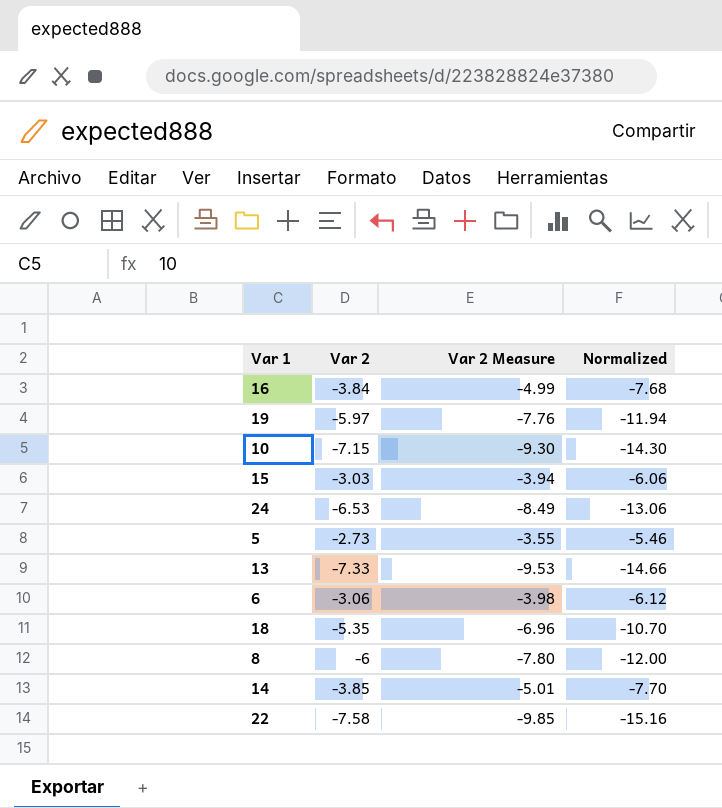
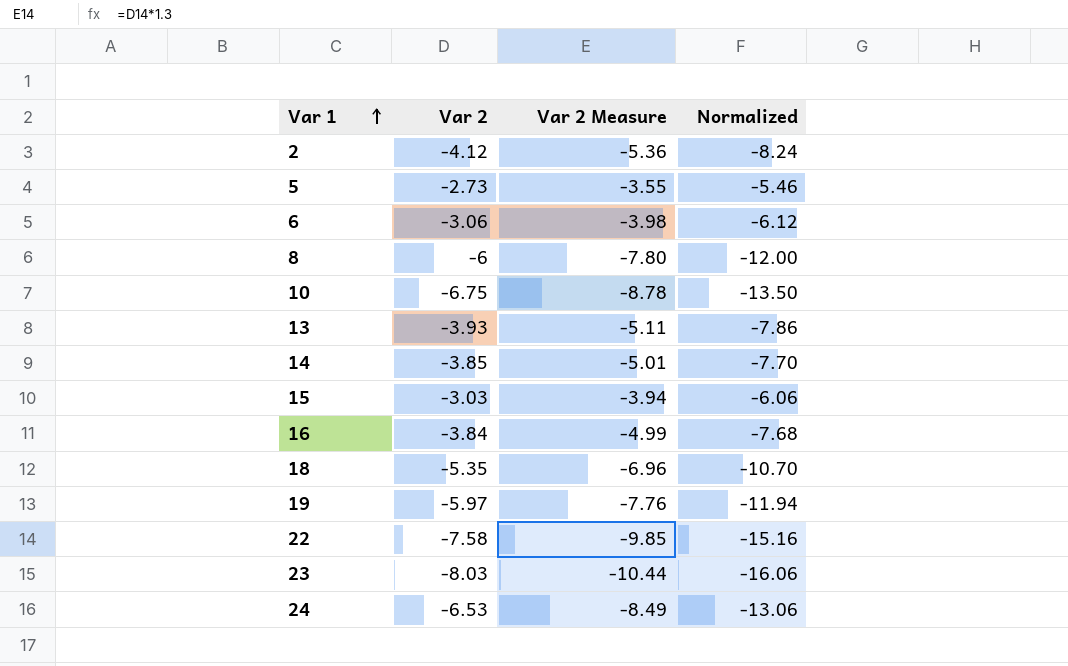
row order: none -> Var 1 ascending
row 2: none -> -4.12 | -5.36 | -8.24
10 | Var 2: -7.15 -> -6.75
10 | Var 2 Measure: -9.30 -> -8.78
10 | Normalized: -14.30 -> -13.50
13 | Var 2: -7.33 -> -3.93
13 | Var 2 Measure: -9.53 -> -5.11
13 | Normalized: -14.66 -> -7.86
row 23: none -> -8.03 | -10.44 | -16.06

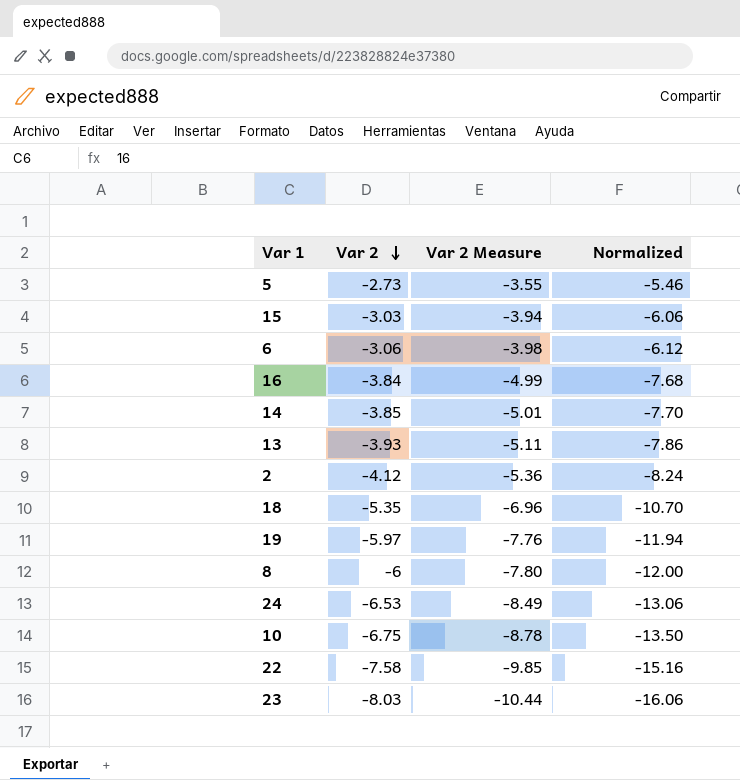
row order: Var 1 ascending -> Var 2 descending

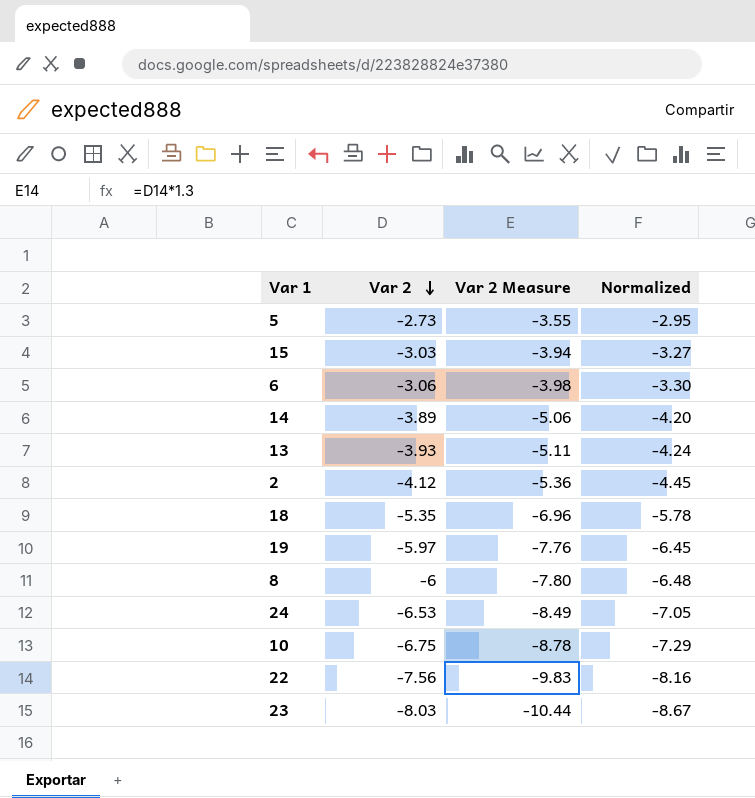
column Normalized | formula: [Var 2] * 2 -> [Var 2] * 1.08
row 16: -3.84 | -4.99 | -7.68 -> none
14 | Var 2: -3.85 -> -3.89
14 | Var 2 Measure: -5.01 -> -5.06
22 | Var 2: -7.58 -> -7.56
22 | Var 2 Measure: -9.85 -> -9.83

